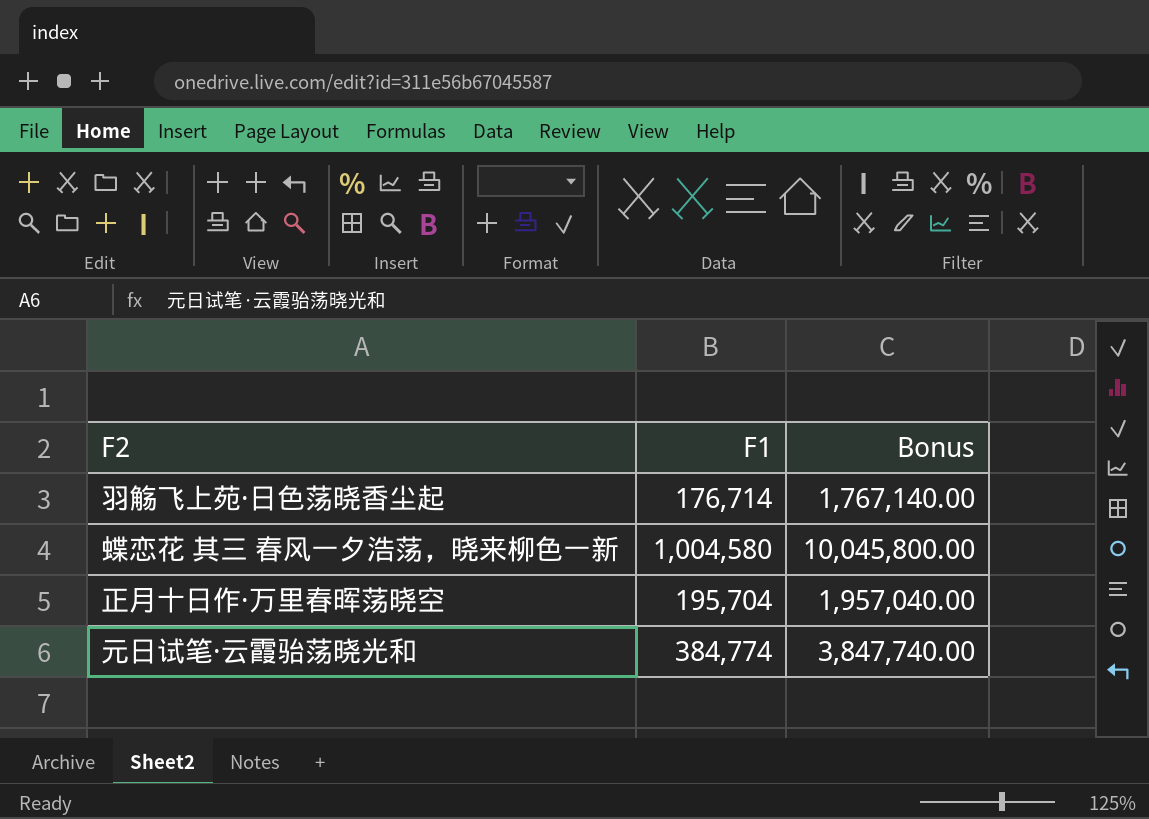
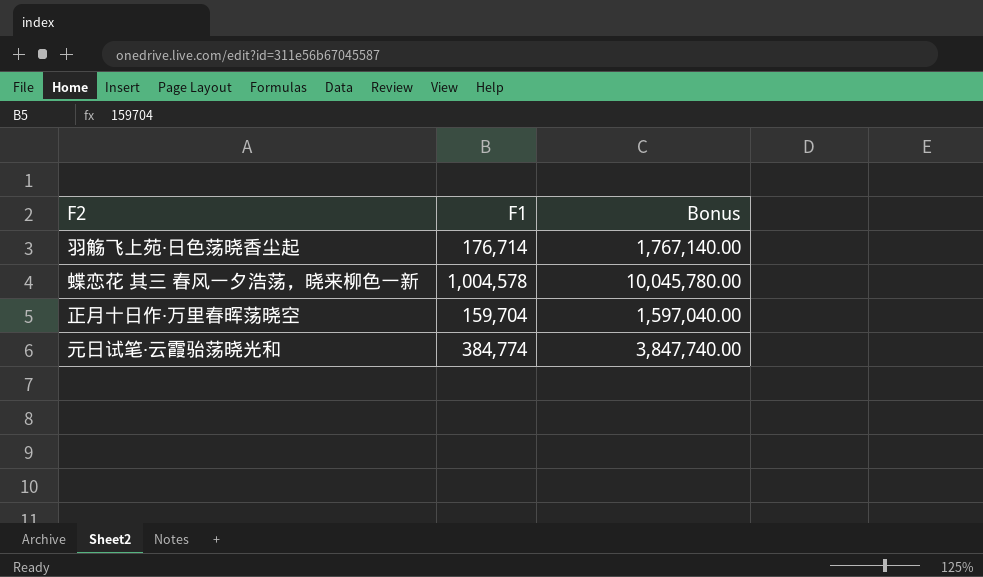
蝶恋花 其三 春风一夕浩荡，晓来柳色一新 | F1: 1,004,580 -> 1,004,578
蝶恋花 其三 春风一夕浩荡，晓来柳色一新 | Bonus: 10,045,800.00 -> 10,045,780.00
正月十日作·万里春晖荡晓空 | F1: 195,704 -> 159,704
正月十日作·万里春晖荡晓空 | Bonus: 1,957,040.00 -> 1,597,040.00

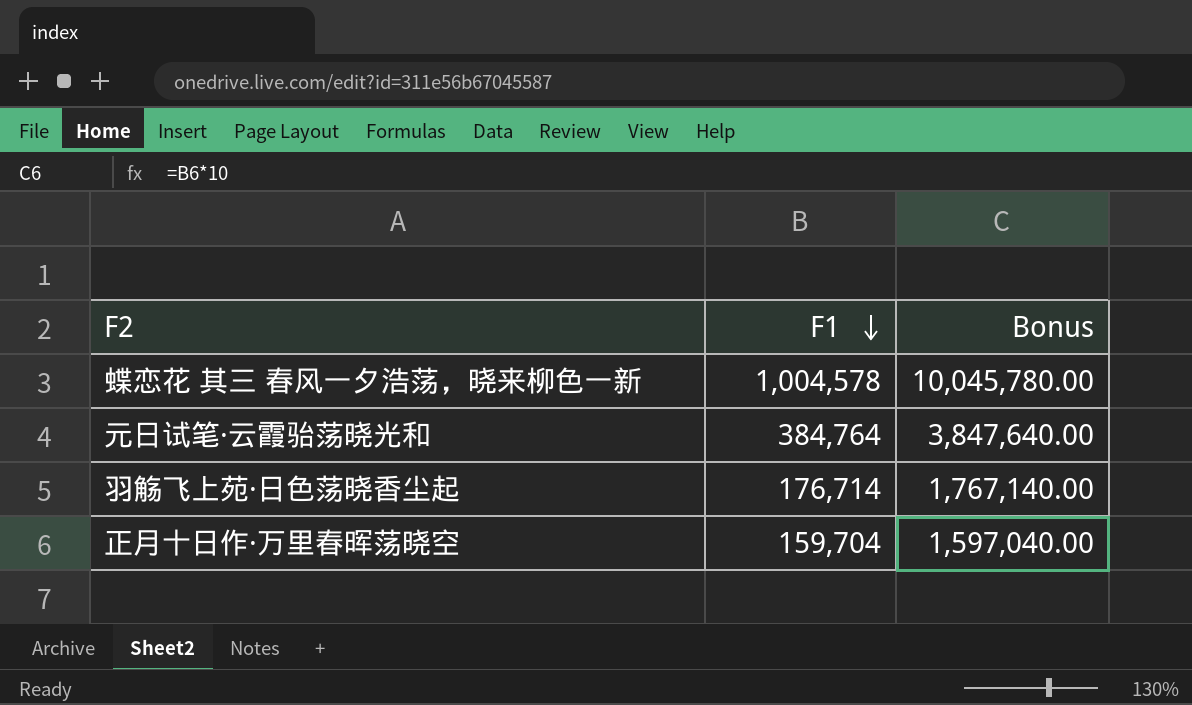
row order: none -> F1 descending
元日试笔·云霞骀荡晓光和 | F1: 384,774 -> 384,764
元日试笔·云霞骀荡晓光和 | Bonus: 3,847,740.00 -> 3,847,640.00

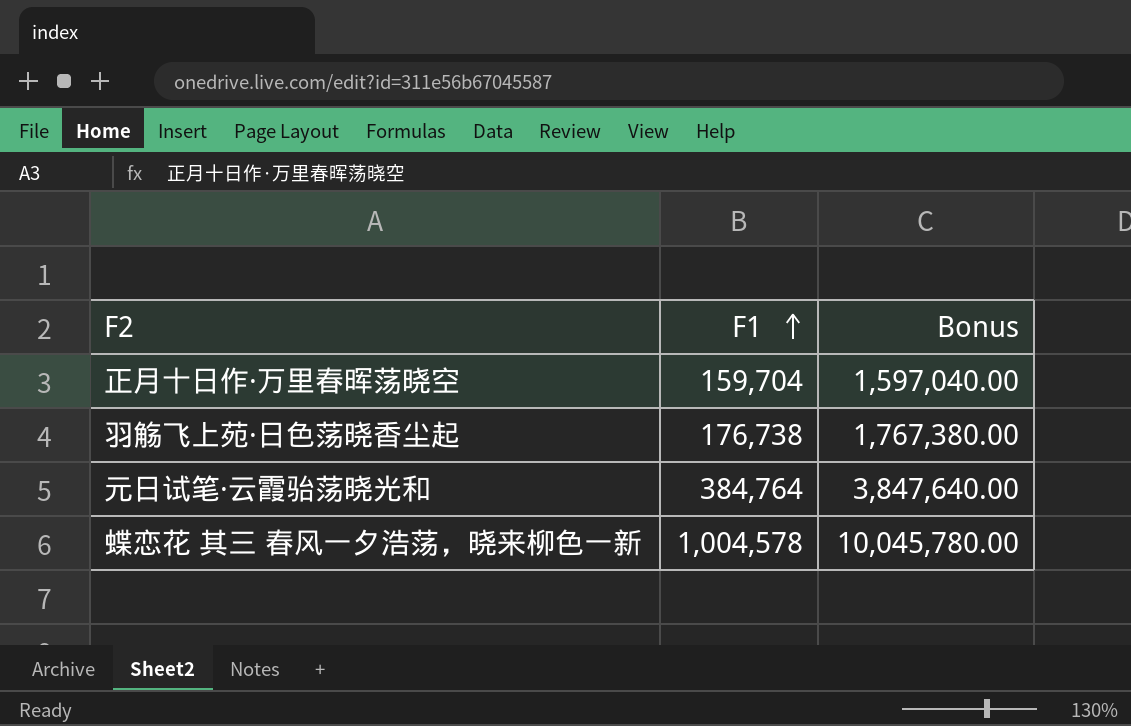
row order: F1 descending -> F1 ascending
羽觞飞上苑·日色荡晓香尘起 | F1: 176,714 -> 176,738
羽觞飞上苑·日色荡晓香尘起 | Bonus: 1,767,140.00 -> 1,767,380.00

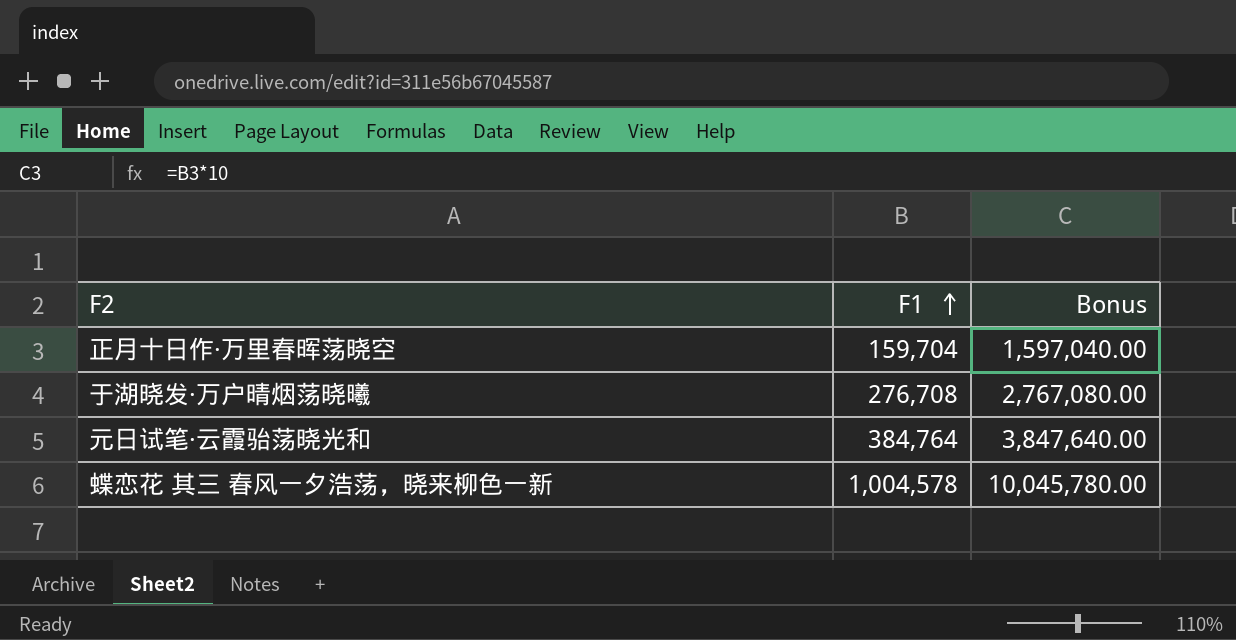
row 羽觞飞上苑·日色荡晓香尘起: 176,738 | 1,767,380.00 -> none
row 于湖晓发·万户晴烟荡晓曦: none -> 276,708 | 2,767,080.00

